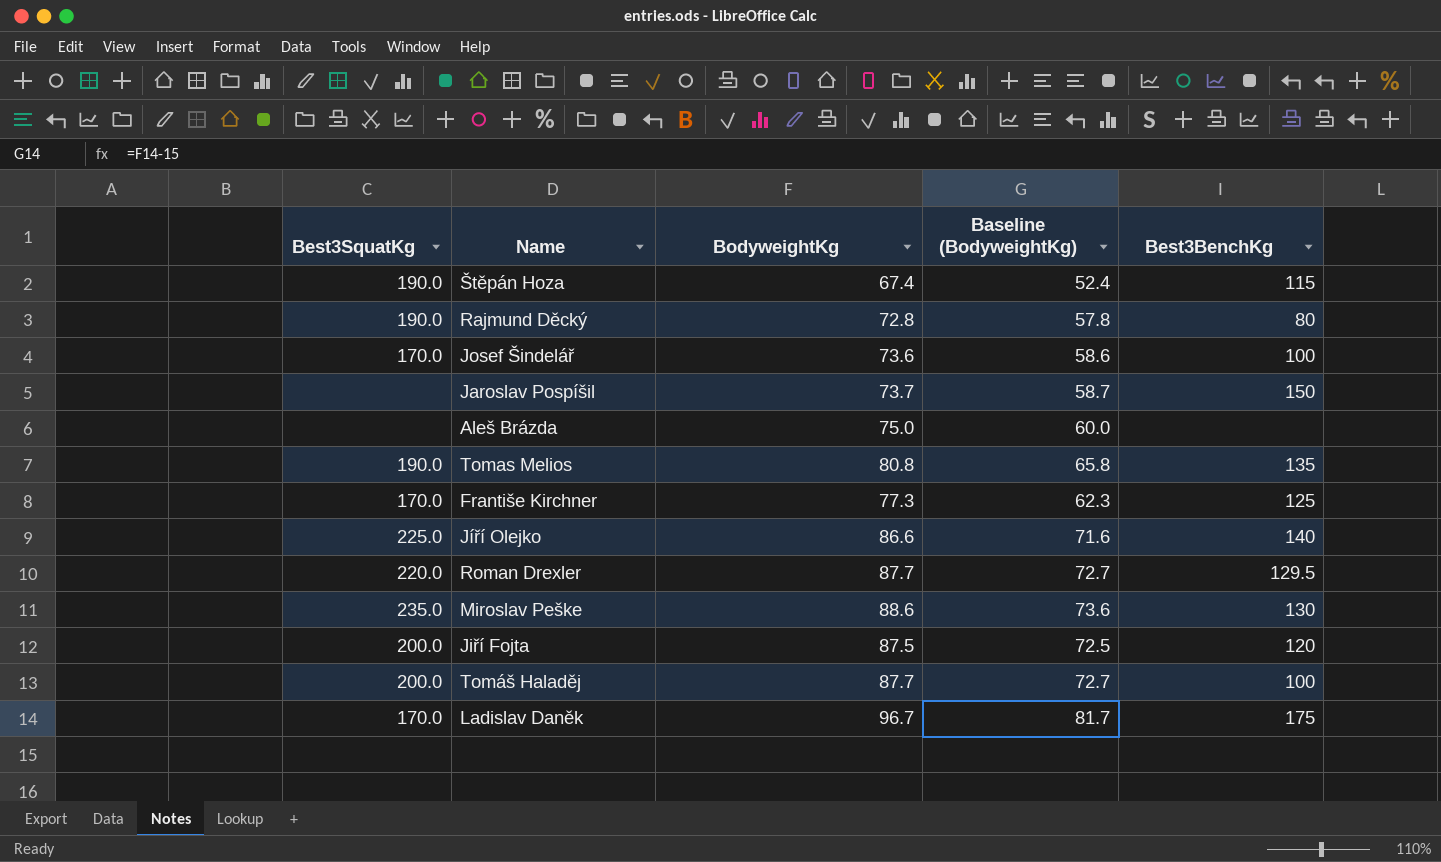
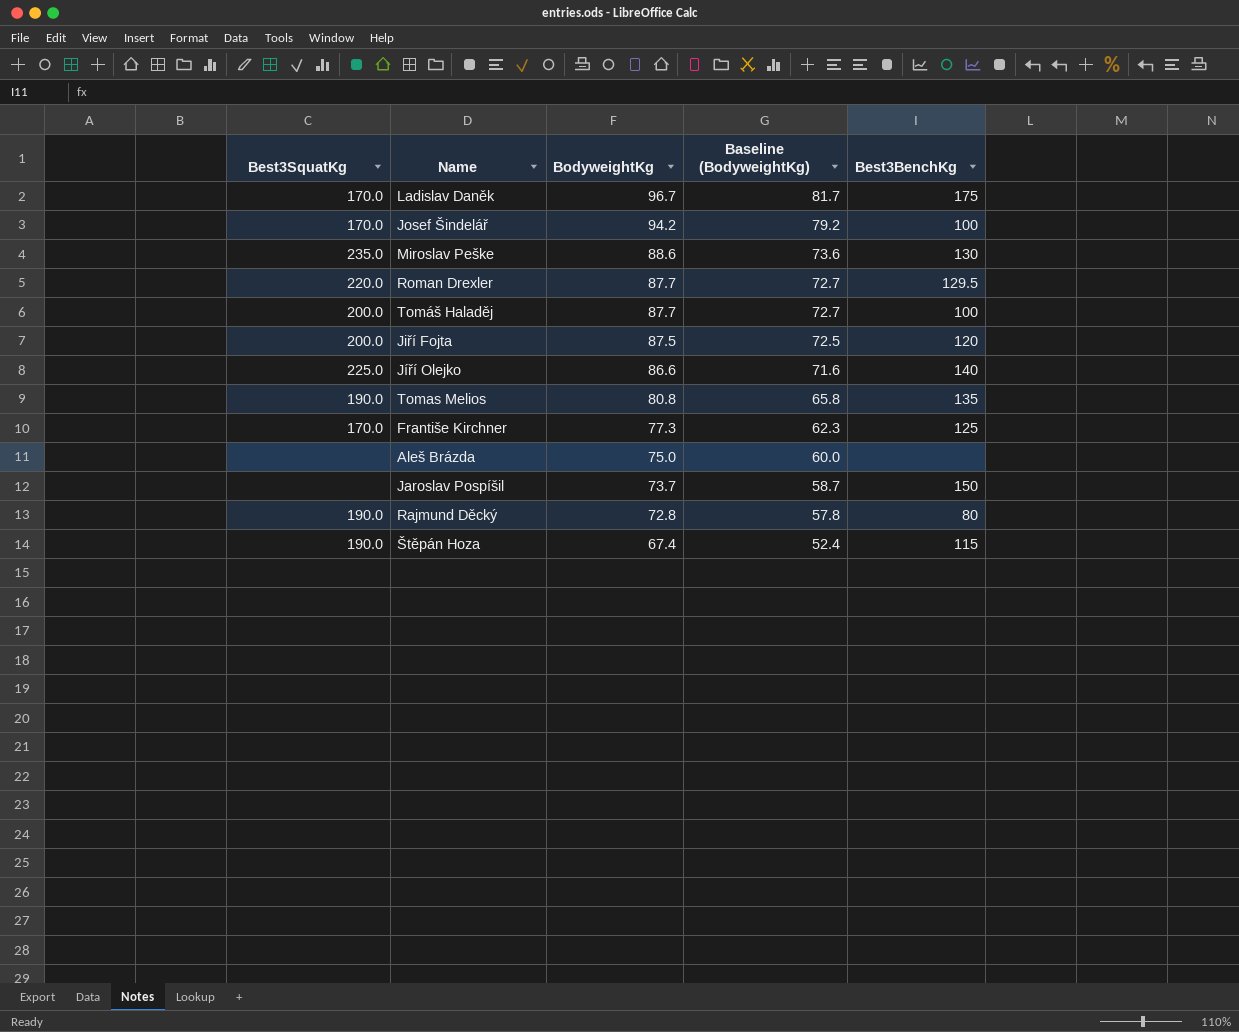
row order: none -> BodyweightKg descending
Josef Šindelář | BodyweightKg: 73.6 -> 94.2
Josef Šindelář | Baseline (BodyweightKg): 58.6 -> 79.2

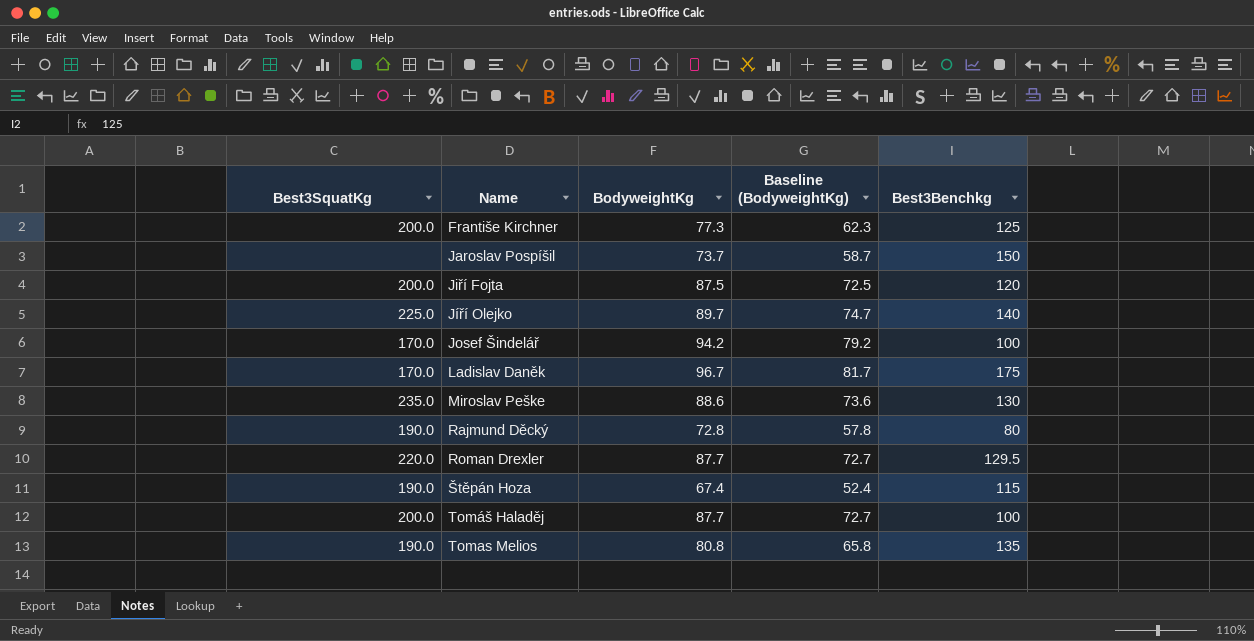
row order: BodyweightKg descending -> Name ascending
column name: Best3BenchKg -> Best3Benchkg
row Aleš Brázda: none | 75.0 | 60.0 | none -> none
Františe Kirchner | Best3SquatKg: 170.0 -> 200.0
Jíří Olejko | BodyweightKg: 86.6 -> 89.7
Jíří Olejko | Baseline (BodyweightKg): 71.6 -> 74.7

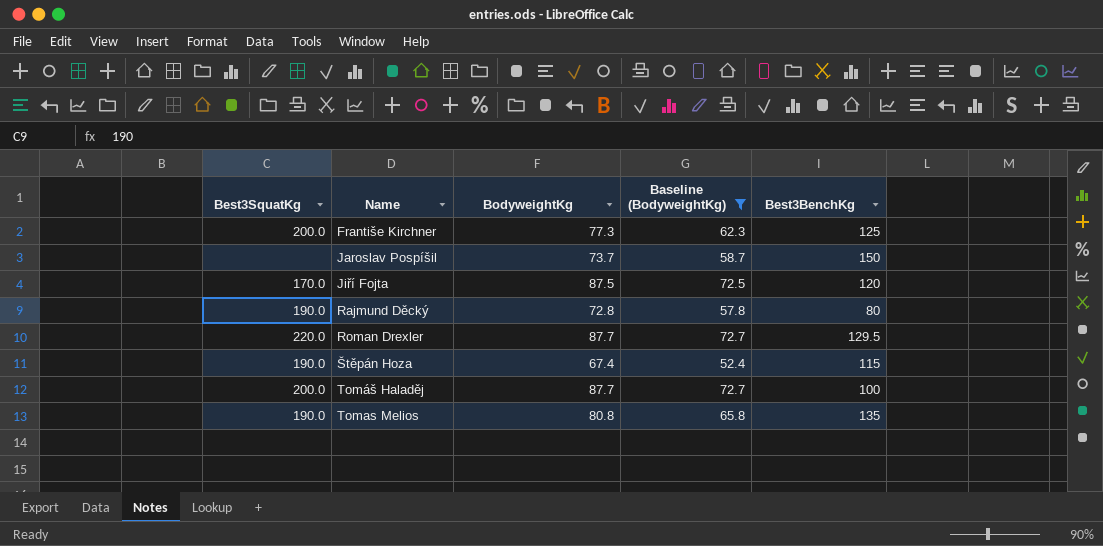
filter: none -> Baseline (BodyweightKg) <= 72.7
column name: Best3Benchkg -> Best3BenchKg
Jiří Fojta | Best3SquatKg: 200.0 -> 170.0

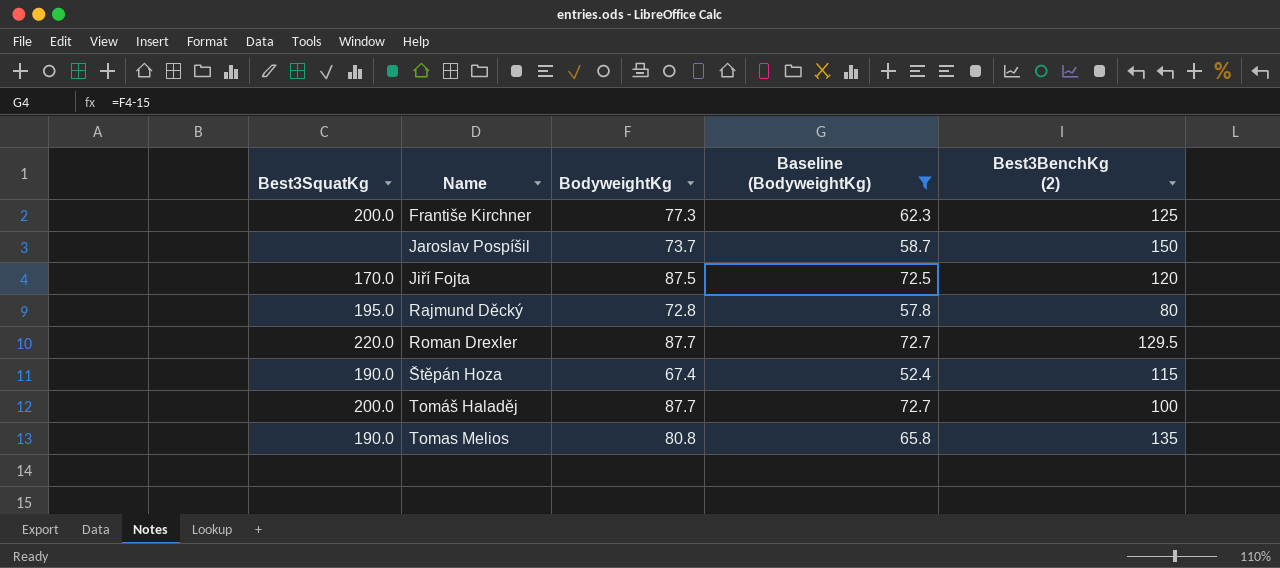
column name: Best3BenchKg -> Best3BenchKg (2)
Rajmund Děcký | Best3SquatKg: 190.0 -> 195.0

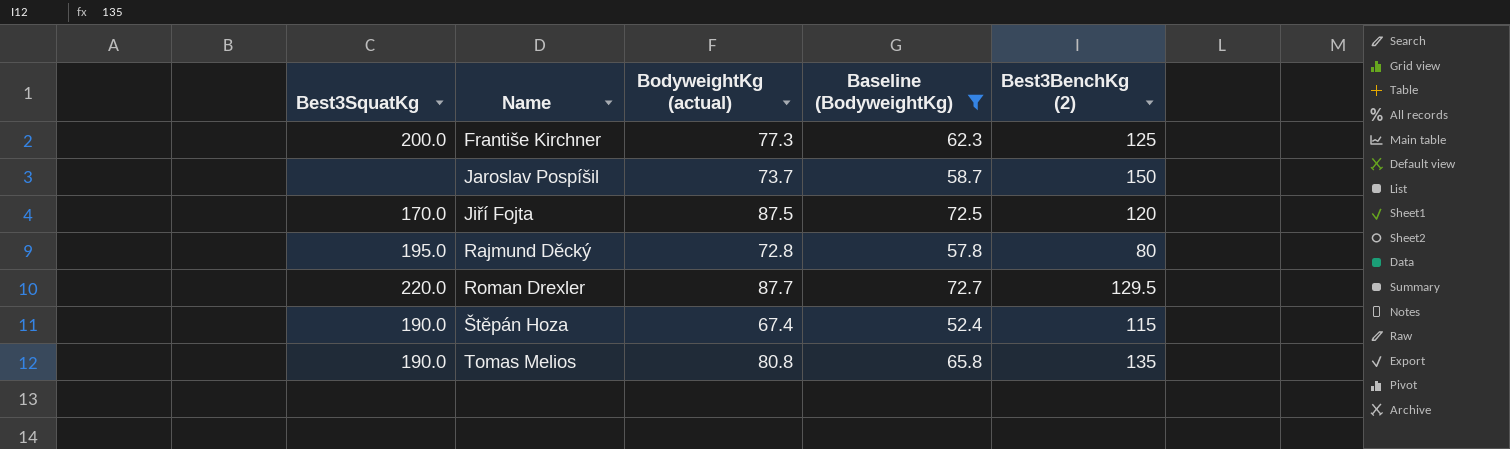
column name: BodyweightKg -> BodyweightKg (actual)
row Tomáš Haladěj: 200.0 | 87.7 | 72.7 | 100 -> none

